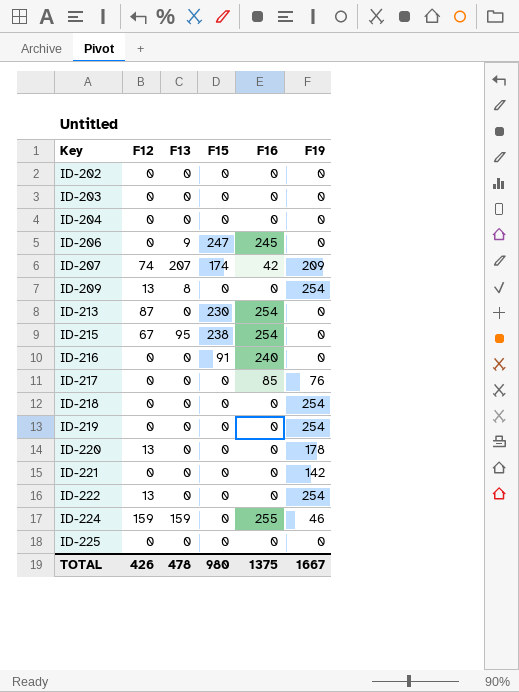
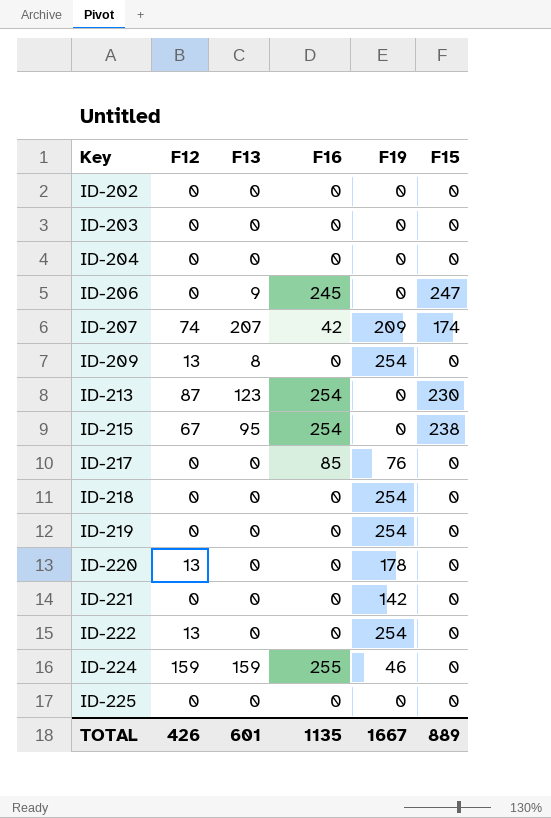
column F15 | position: 4 -> 6
row ID-216: 0 | 0 | 91 | 240 | 0 -> none
ID-213 | F13: 0 -> 123
TOTAL | F13: 478 -> 601
TOTAL | F16: 1375 -> 1135
TOTAL | F15: 980 -> 889

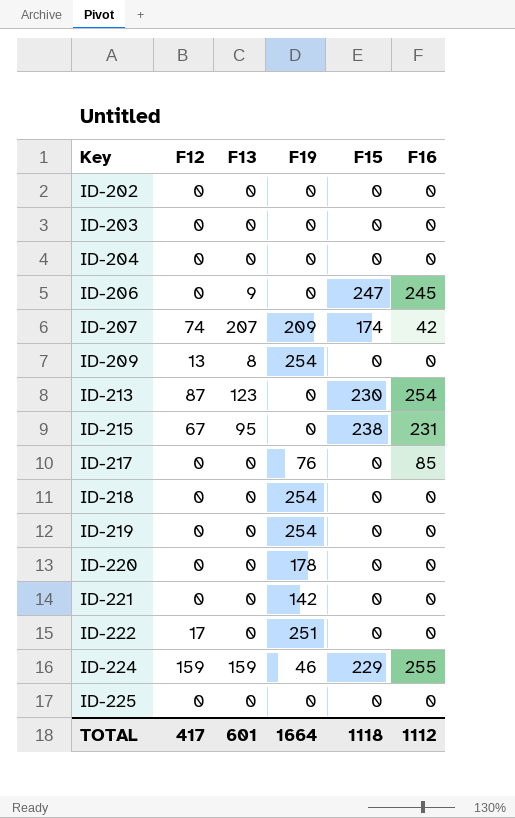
column F16 | position: 4 -> 6
ID-215 | F16: 254 -> 231
ID-220 | F12: 13 -> 0
ID-222 | F12: 13 -> 17
ID-222 | F19: 254 -> 251
ID-224 | F15: 0 -> 229
TOTAL | F12: 426 -> 417
TOTAL | F19: 1667 -> 1664
TOTAL | F15: 889 -> 1118
TOTAL | F16: 1135 -> 1112

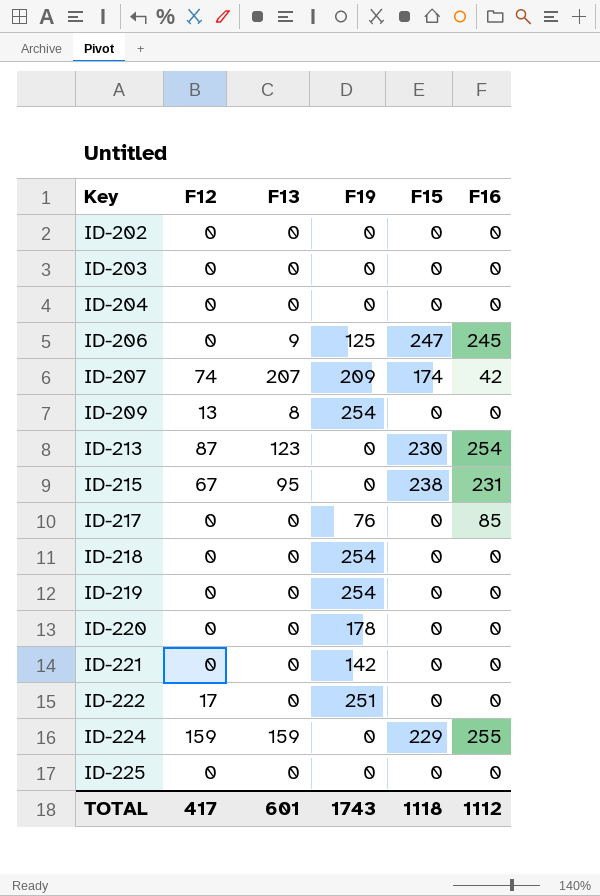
ID-206 | F19: 0 -> 125
ID-224 | F19: 46 -> 0
TOTAL | F19: 1664 -> 1743

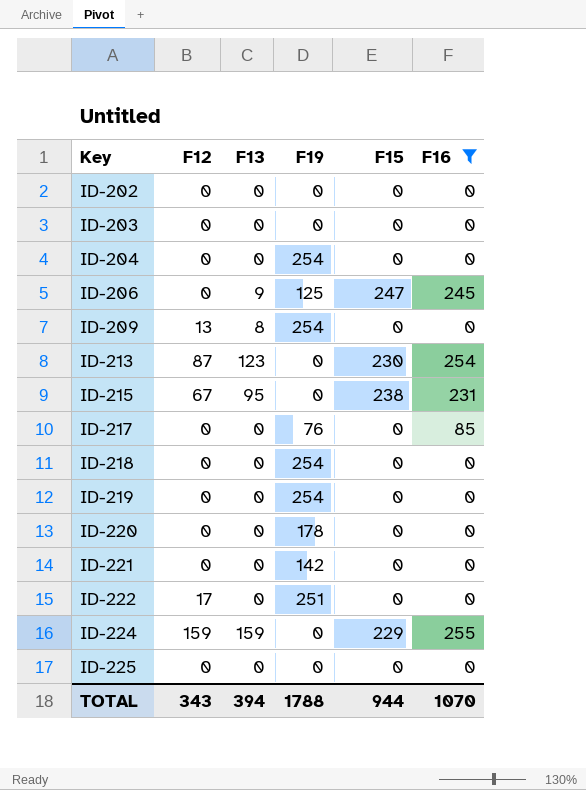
filter: none -> F16 != 42
ID-204 | F19: 0 -> 254
TOTAL | F12: 417 -> 343
TOTAL | F13: 601 -> 394
TOTAL | F19: 1743 -> 1788
TOTAL | F15: 1118 -> 944
TOTAL | F16: 1112 -> 1070

